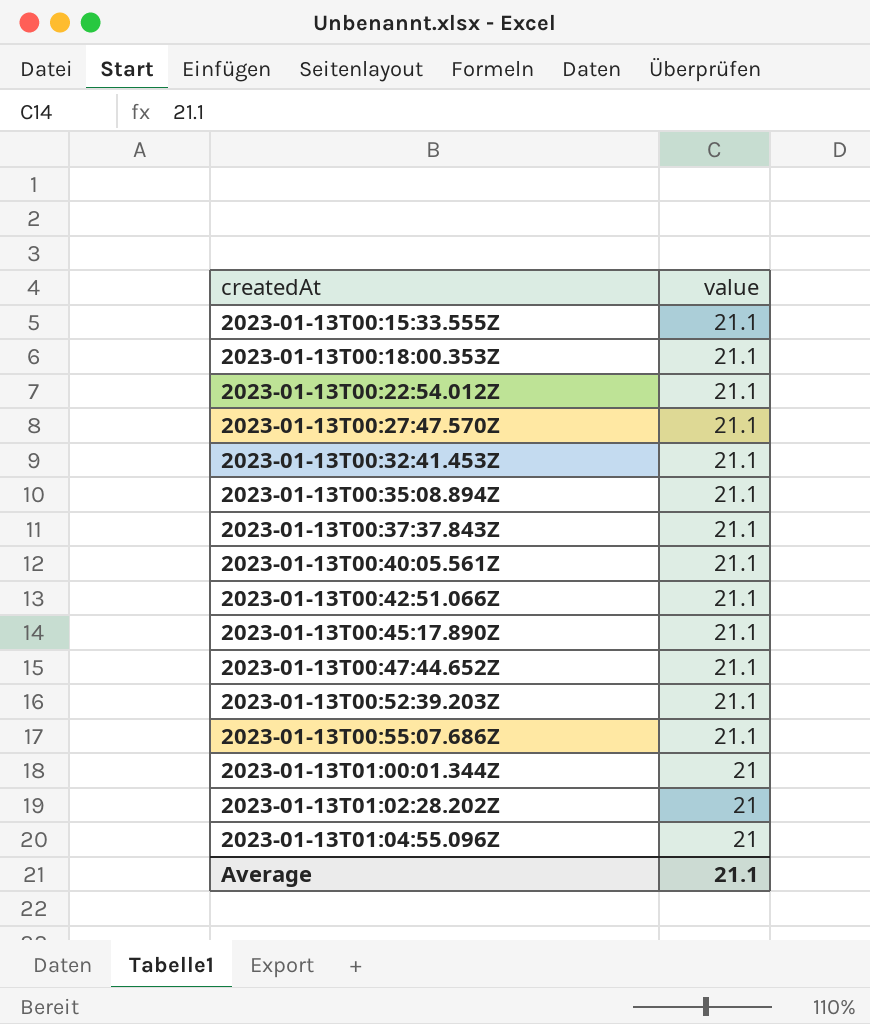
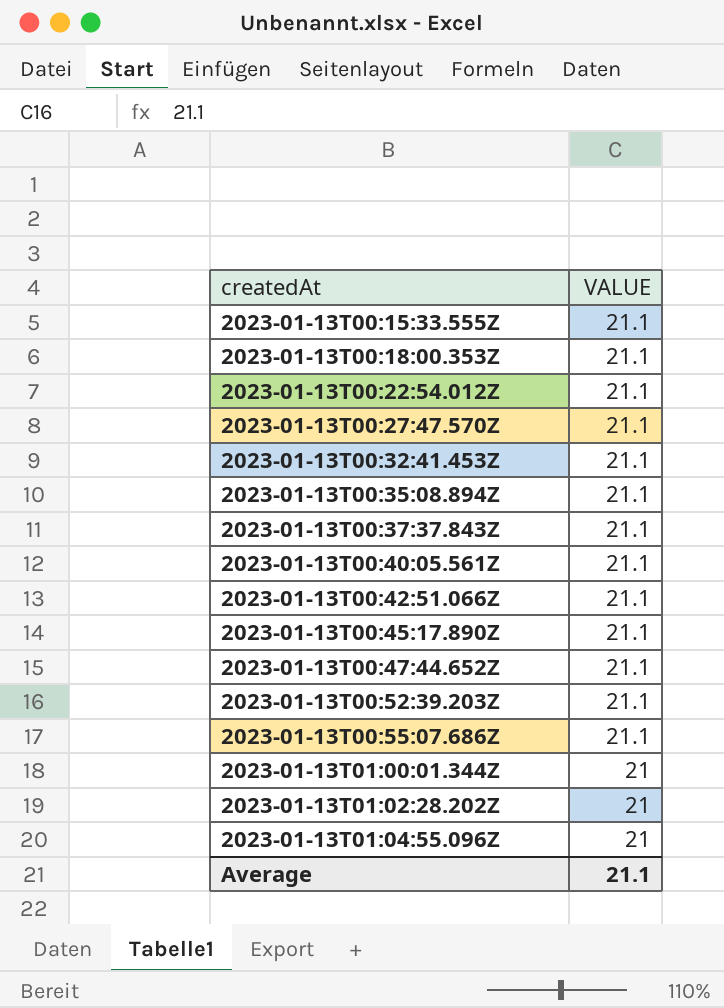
column name: value -> VALUE

